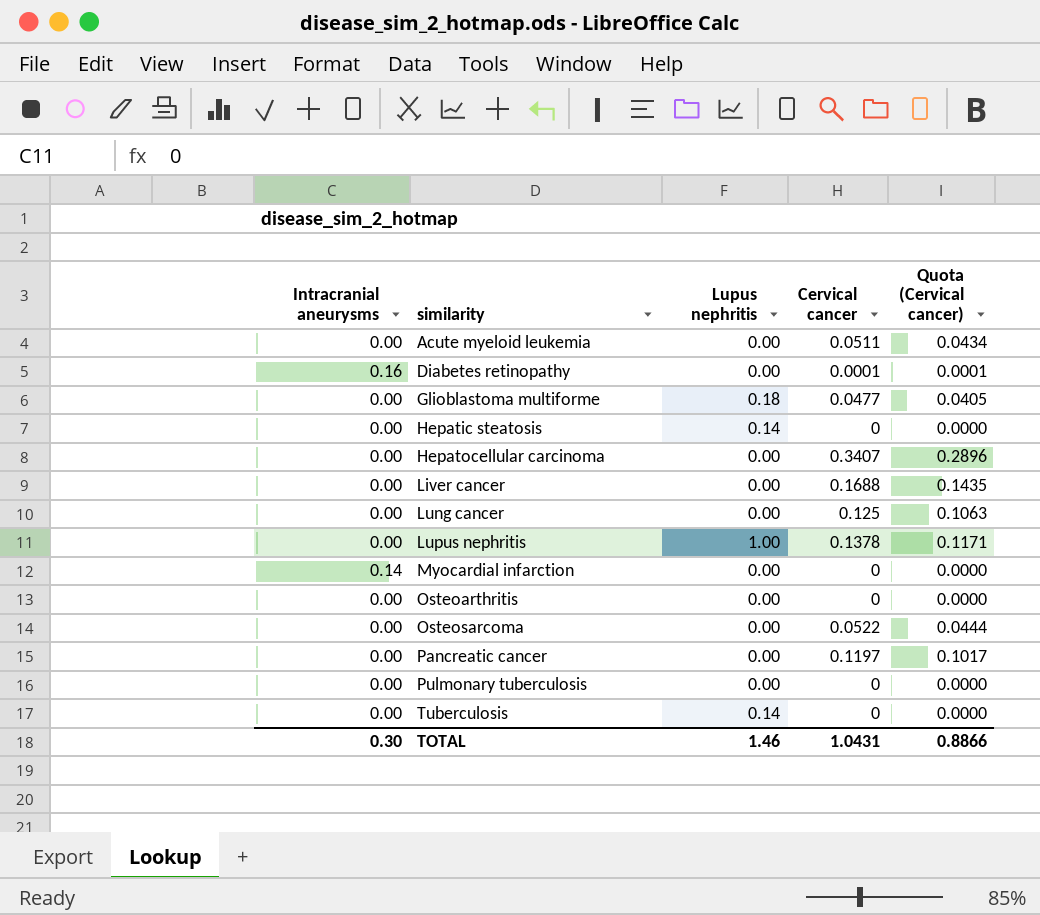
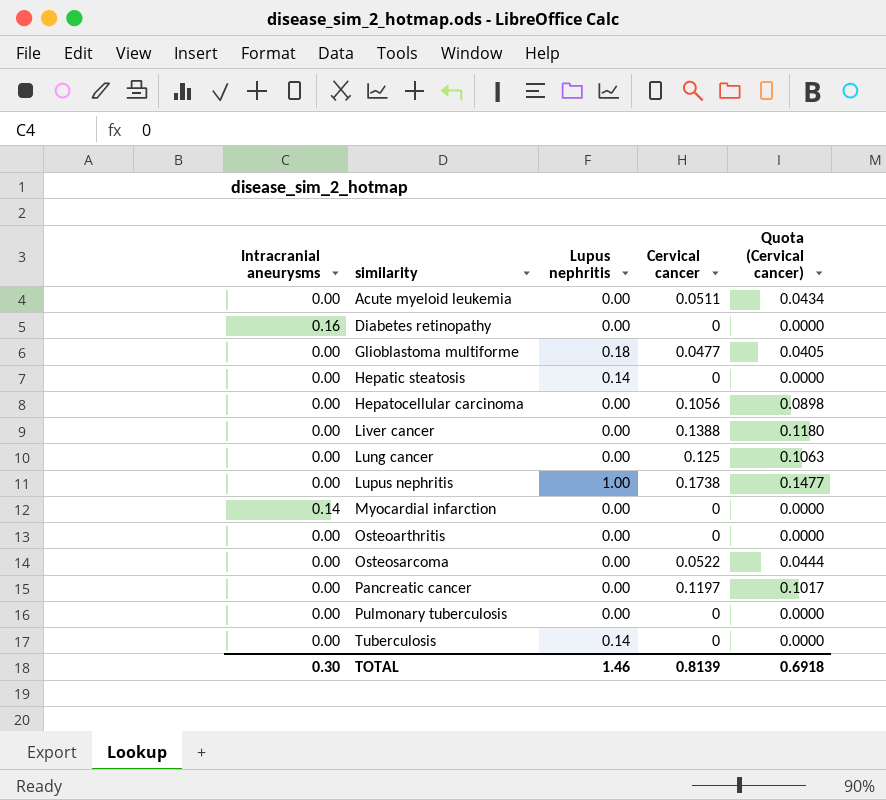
Diabetes retinopathy | Cervical cancer: 0.0001 -> 0
Diabetes retinopathy | Quota (Cervical cancer): 0.0001 -> 0.0000
Hepatocellular carcinoma | Cervical cancer: 0.3407 -> 0.1056
Hepatocellular carcinoma | Quota (Cervical cancer): 0.2896 -> 0.0898
Liver cancer | Cervical cancer: 0.1688 -> 0.1388
Liver cancer | Quota (Cervical cancer): 0.1435 -> 0.1180
Lupus nephritis | Cervical cancer: 0.1378 -> 0.1738
Lupus nephritis | Quota (Cervical cancer): 0.1171 -> 0.1477
TOTAL | Cervical cancer: 1.0431 -> 0.8139
TOTAL | Quota (Cervical cancer): 0.8866 -> 0.6918

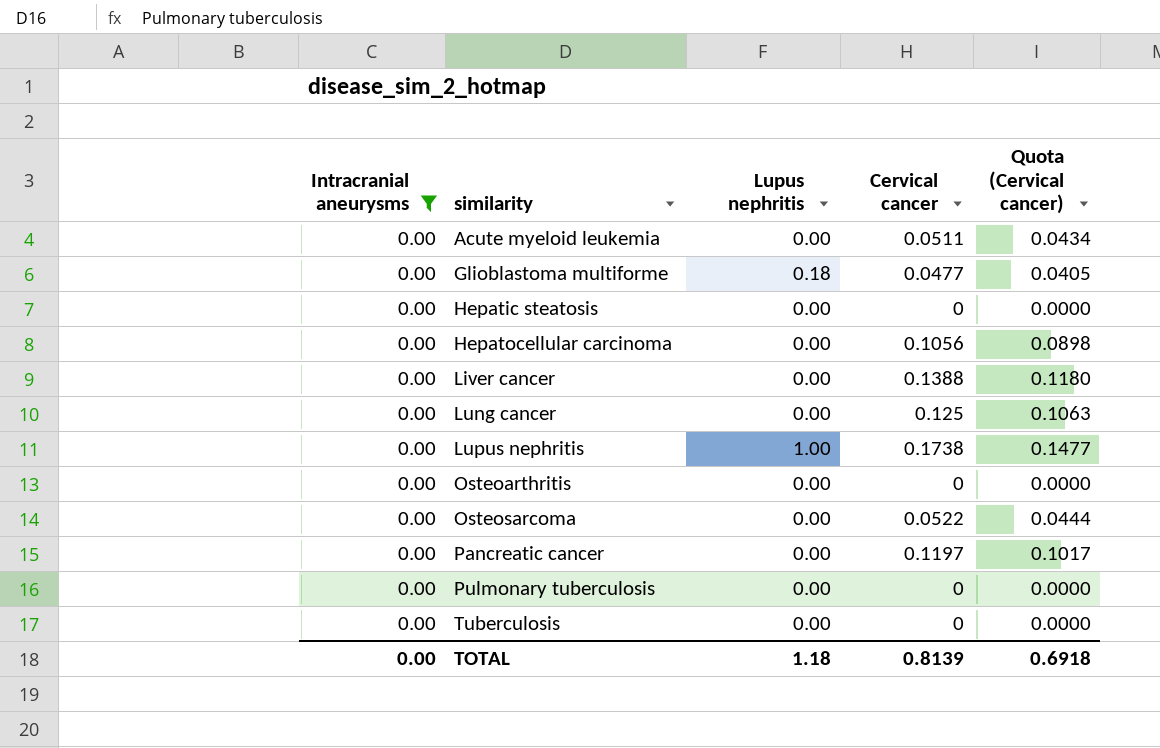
filter: none -> Intracranial aneurysms = 0.00
Hepatic steatosis | Lupus nephritis: 0.14 -> 0.00
Tuberculosis | Lupus nephritis: 0.14 -> 0.00
TOTAL | Intracranial aneurysms: 0.30 -> 0.00
TOTAL | Lupus nephritis: 1.46 -> 1.18

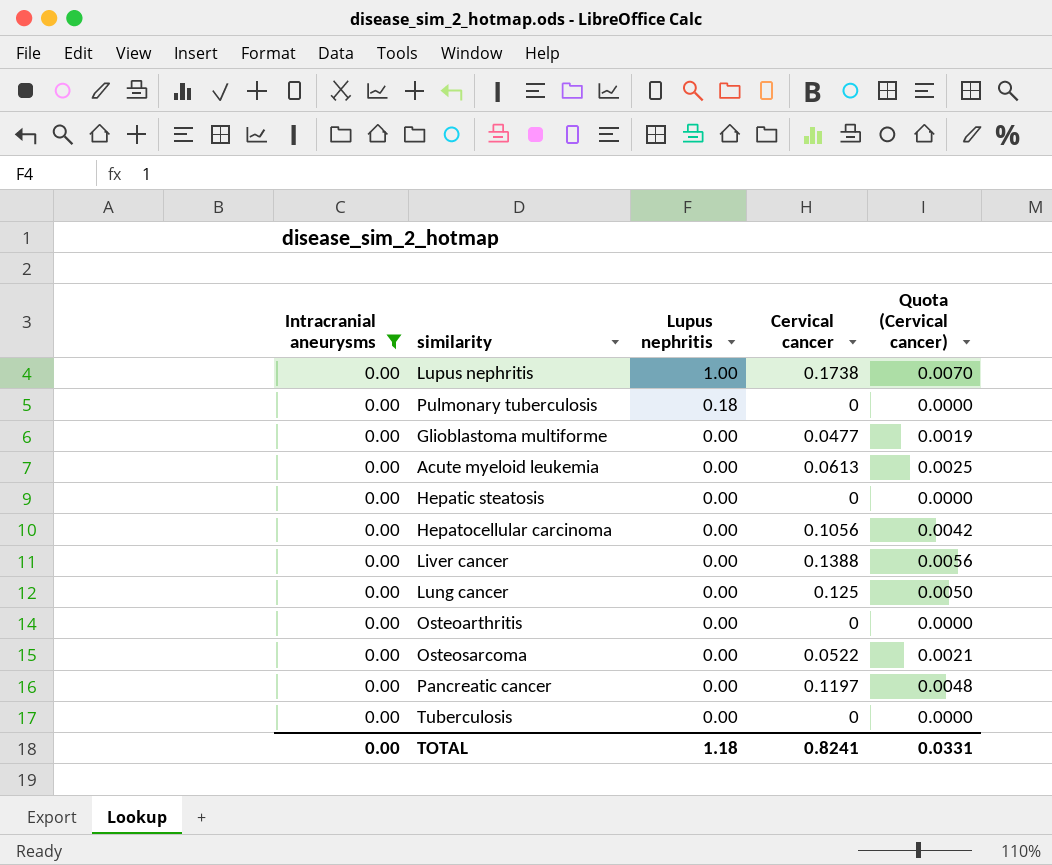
row order: similarity ascending -> Lupus nephritis descending
column Quota (Cervical cancer) | formula: [Cervical cancer] * 0.85 -> [Cervical cancer] * 0.04
Pulmonary tuberculosis | Lupus nephritis: 0.00 -> 0.18
Glioblastoma multiforme | Lupus nephritis: 0.18 -> 0.00
Acute myeloid leukemia | Cervical cancer: 0.0511 -> 0.0613
TOTAL | Cervical cancer: 0.8139 -> 0.8241
TOTAL | Quota (Cervical cancer): 0.6918 -> 0.0331

